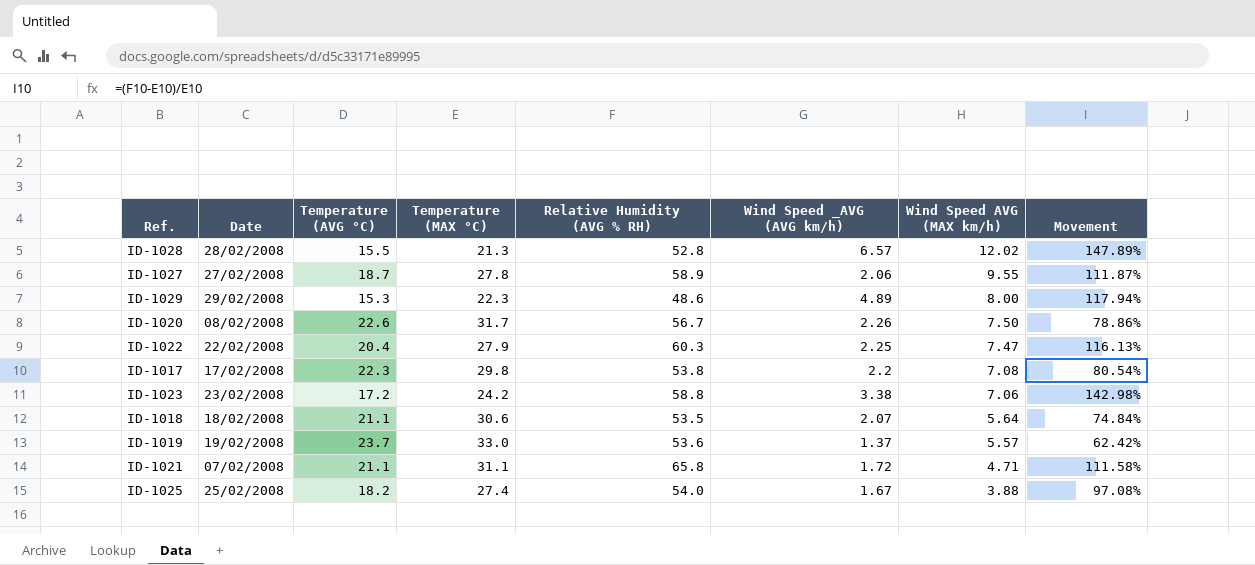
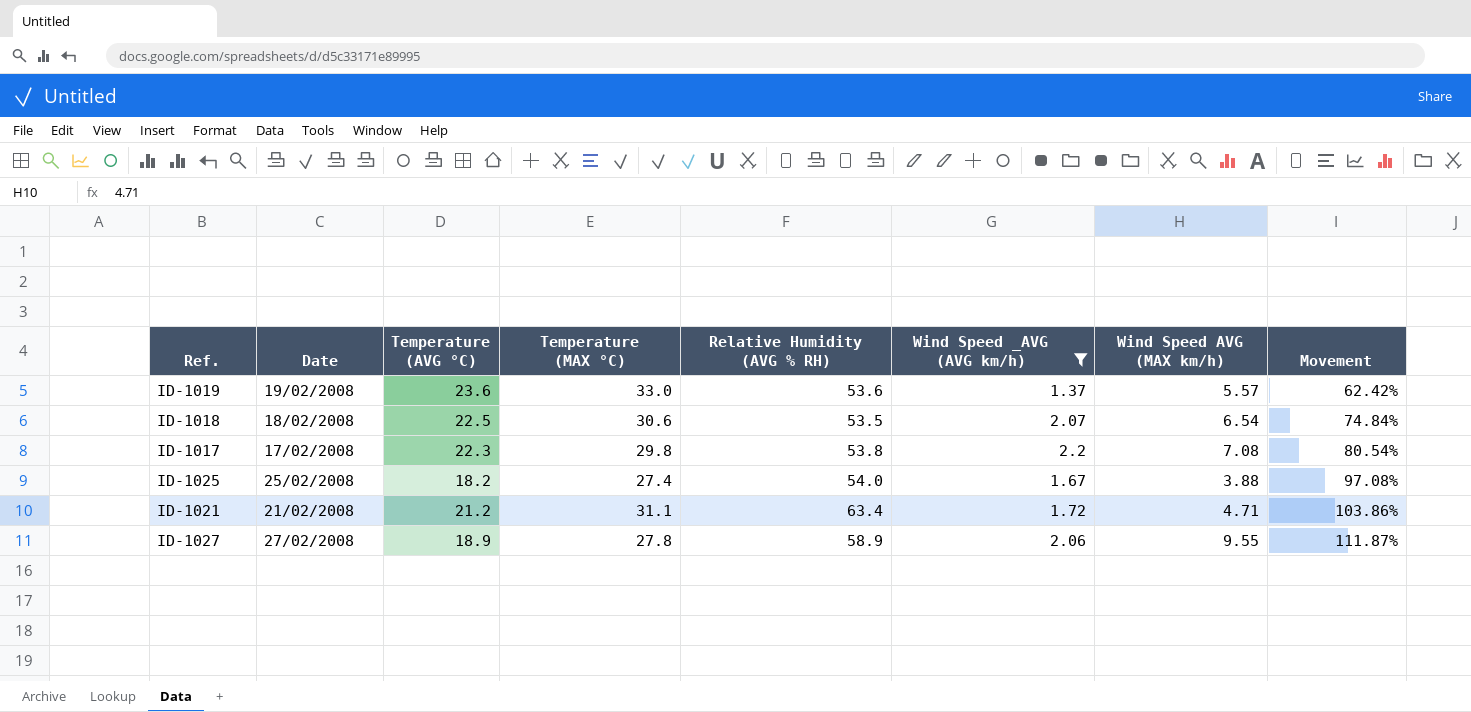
filter: none -> Wind Speed _AVG (AVG km/h) <= 2.2
row order: Wind Speed AVG (MAX km/h) descending -> Movement ascending
ID-1019 | Temperature (AVG °C): 23.7 -> 23.6
ID-1018 | Temperature (AVG °C): 21.1 -> 22.5
ID-1018 | Wind Speed AVG (MAX km/h): 5.64 -> 6.54
ID-1021 | Date: 07/02/2008 -> 21/02/2008
ID-1021 | Temperature (AVG °C): 21.1 -> 21.2
ID-1021 | Relative Humidity (AVG % RH): 65.8 -> 63.4
ID-1021 | Movement: 111.58% -> 103.86%
ID-1027 | Temperature (AVG °C): 18.7 -> 18.9

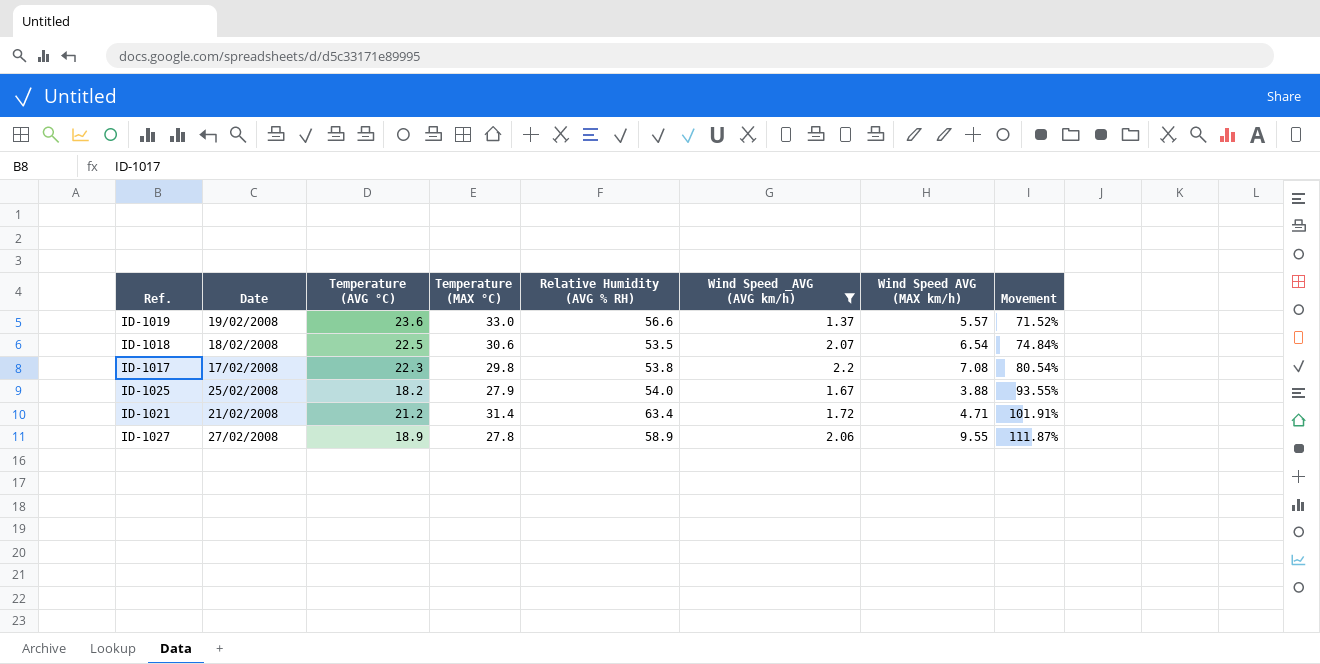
ID-1019 | Relative Humidity (AVG % RH): 53.6 -> 56.6
ID-1019 | Movement: 62.42% -> 71.52%
ID-1025 | Temperature (MAX °C): 27.4 -> 27.9
ID-1025 | Movement: 97.08% -> 93.55%
ID-1021 | Temperature (MAX °C): 31.1 -> 31.4
ID-1021 | Movement: 103.86% -> 101.91%

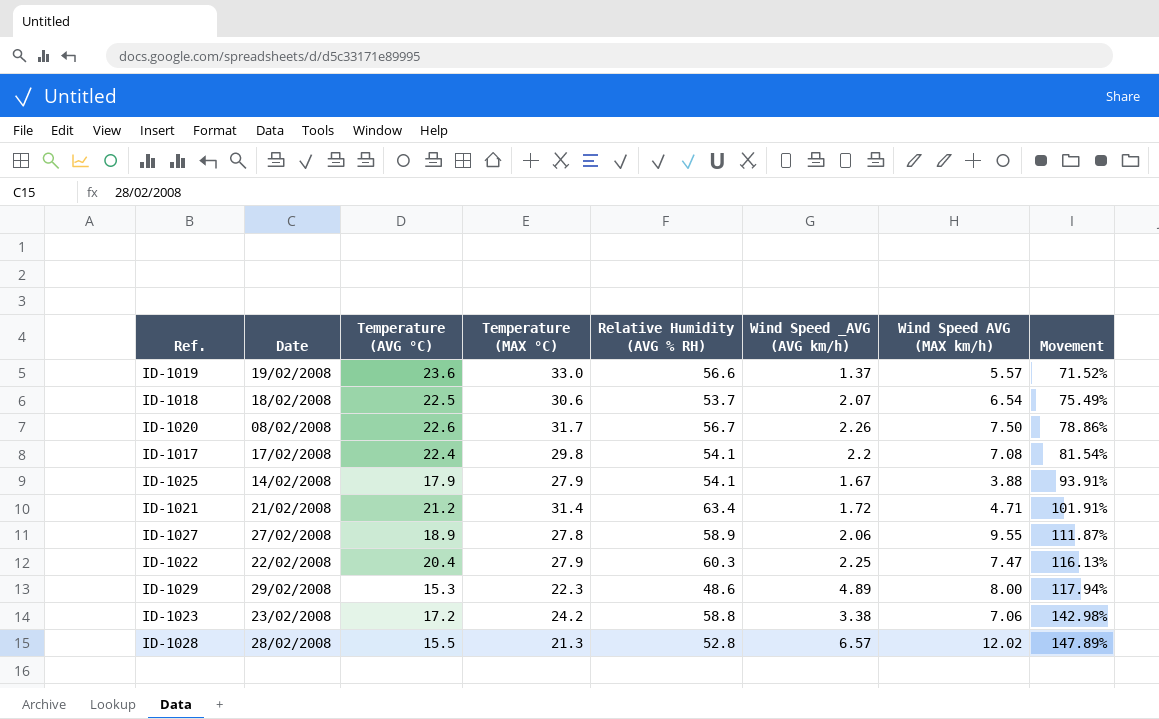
filter: Wind Speed _AVG (AVG km/h) <= 2.2 -> none
ID-1018 | Relative Humidity (AVG % RH): 53.5 -> 53.7
ID-1018 | Movement: 74.84% -> 75.49%
ID-1017 | Temperature (AVG °C): 22.3 -> 22.4
ID-1017 | Relative Humidity (AVG % RH): 53.8 -> 54.1
ID-1017 | Movement: 80.54% -> 81.54%
ID-1025 | Date: 25/02/2008 -> 14/02/2008
ID-1025 | Temperature (AVG °C): 18.2 -> 17.9
ID-1025 | Relative Humidity (AVG % RH): 54.0 -> 54.1
ID-1025 | Movement: 93.55% -> 93.91%

